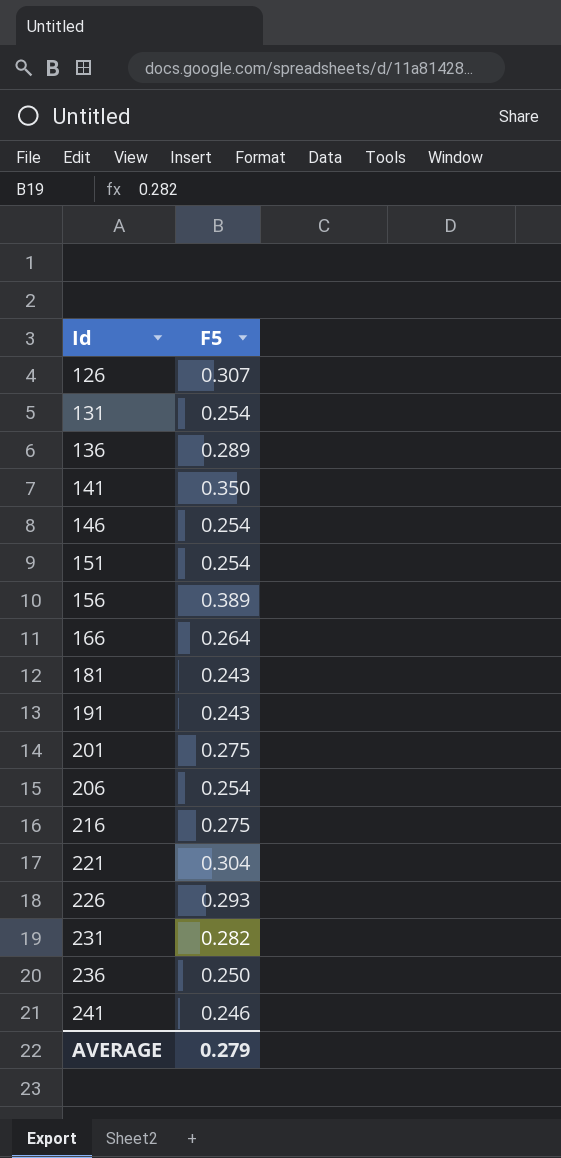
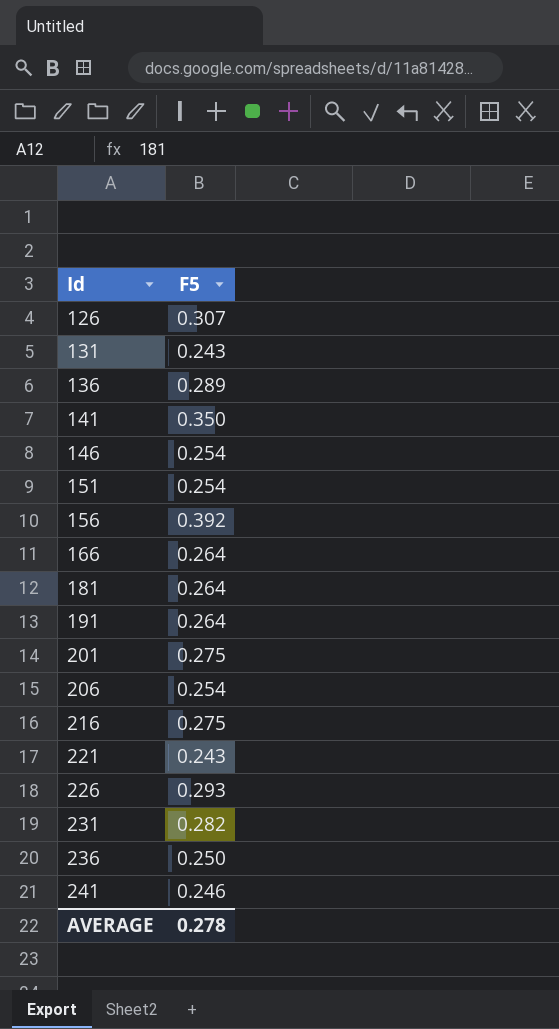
131 | F5: 0.254 -> 0.243
156 | F5: 0.389 -> 0.392
181 | F5: 0.243 -> 0.264
191 | F5: 0.243 -> 0.264
221 | F5: 0.304 -> 0.243
AVERAGE | F5: 0.279 -> 0.278

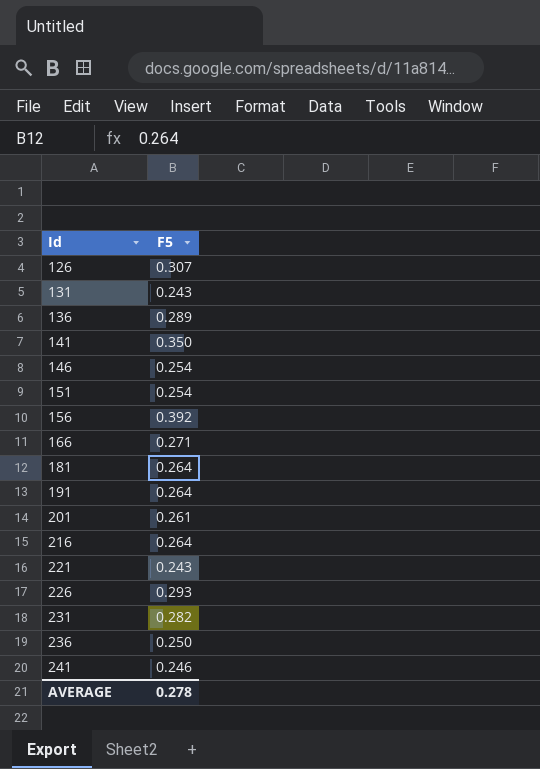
row 206: 0.254 -> none
166 | F5: 0.264 -> 0.271
201 | F5: 0.275 -> 0.261
216 | F5: 0.275 -> 0.264

